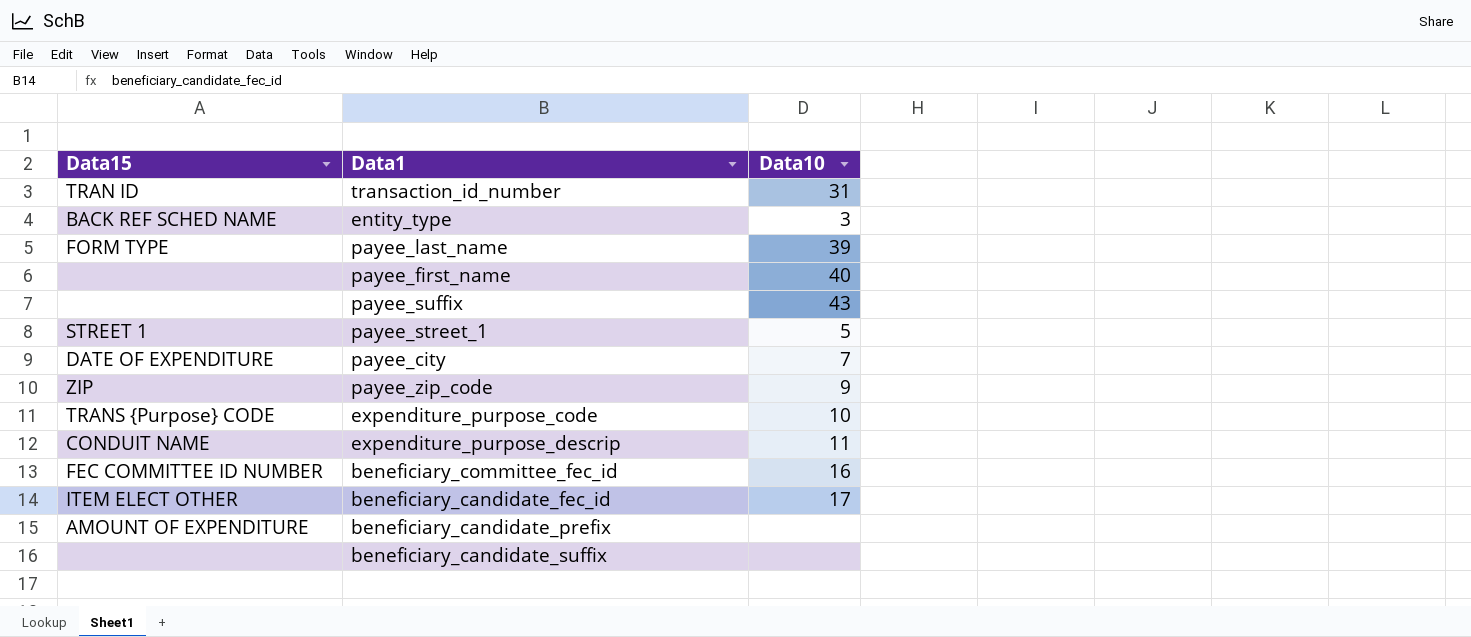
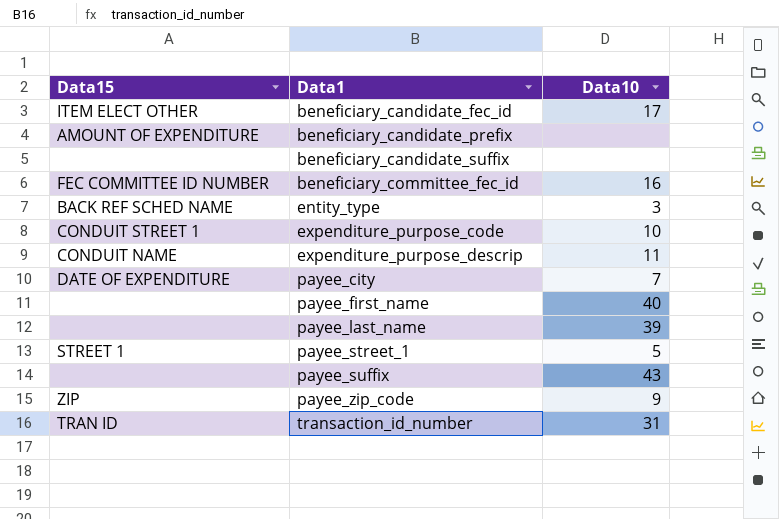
row order: none -> Data1 ascending
expenditure_purpose_code | Data15: TRANS {Purpose} CODE -> CONDUIT STREET 1
payee_last_name | Data15: FORM TYPE -> none

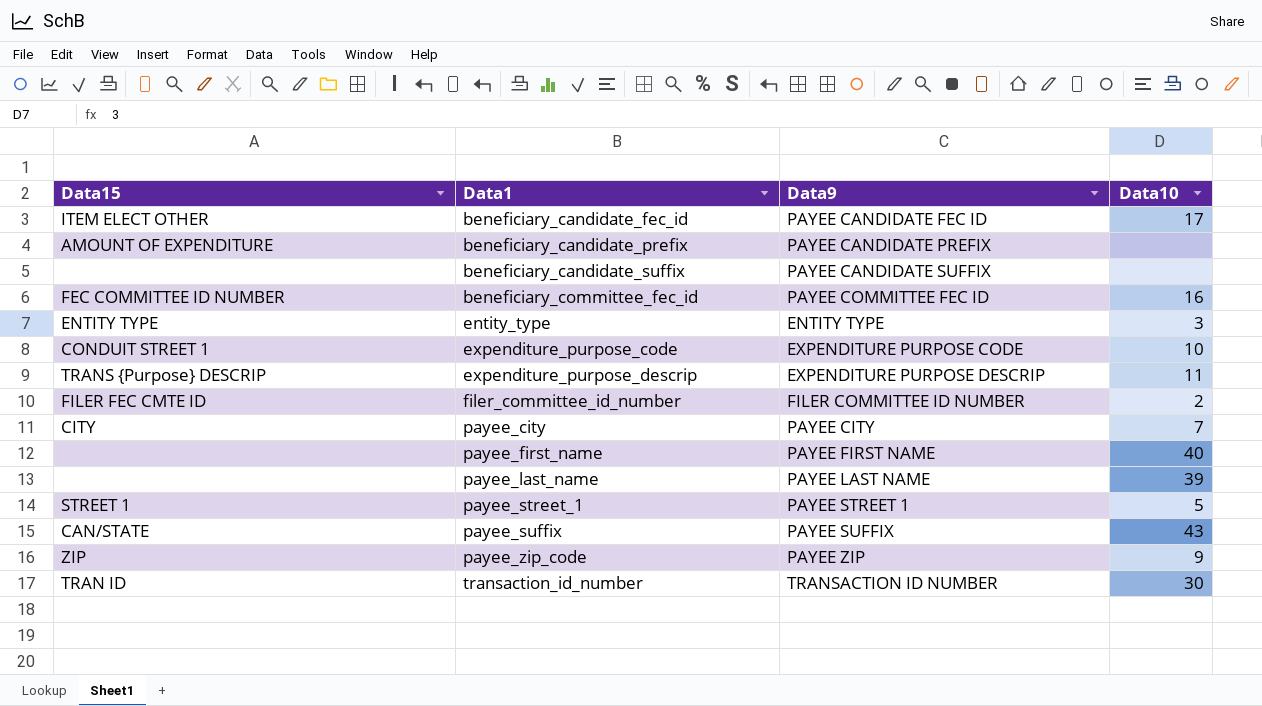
column Data9 | position: none -> 3
entity_type | Data15: BACK REF SCHED NAME -> ENTITY TYPE
expenditure_purpose_descrip | Data15: CONDUIT NAME -> TRANS {Purpose} DESCRIP
row filer_committee_id_number: none -> FILER FEC CMTE ID | FILER COMMITTEE ID NUMBER | 2
payee_city | Data15: DATE OF EXPENDITURE -> CITY
payee_suffix | Data15: none -> CAN/STATE
transaction_id_number | Data10: 31 -> 30

